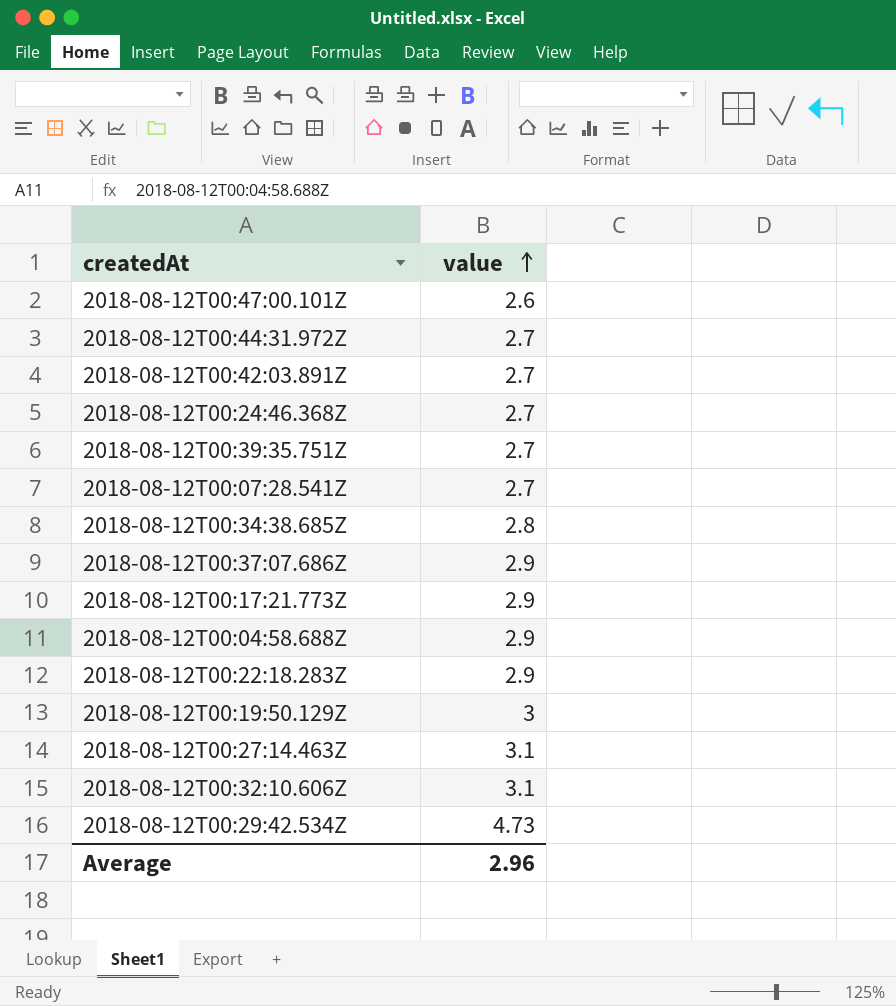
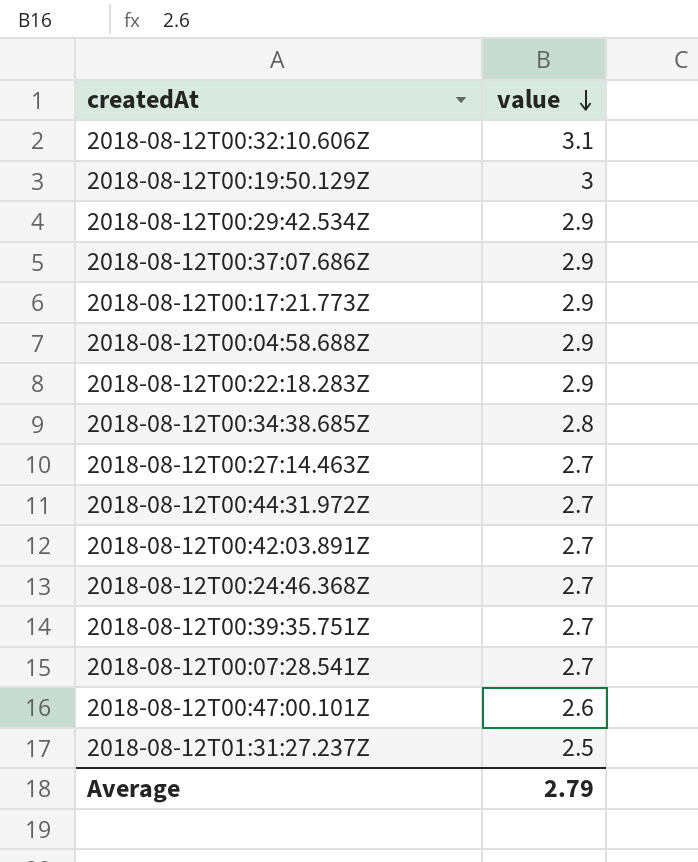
row order: value ascending -> value descending
2018-08-12T00:29:42.534Z | value: 4.73 -> 2.9
2018-08-12T00:27:14.463Z | value: 3.1 -> 2.7
row 2018-08-12T01:31:27.237Z: none -> 2.5
Average | value: 2.96 -> 2.79

